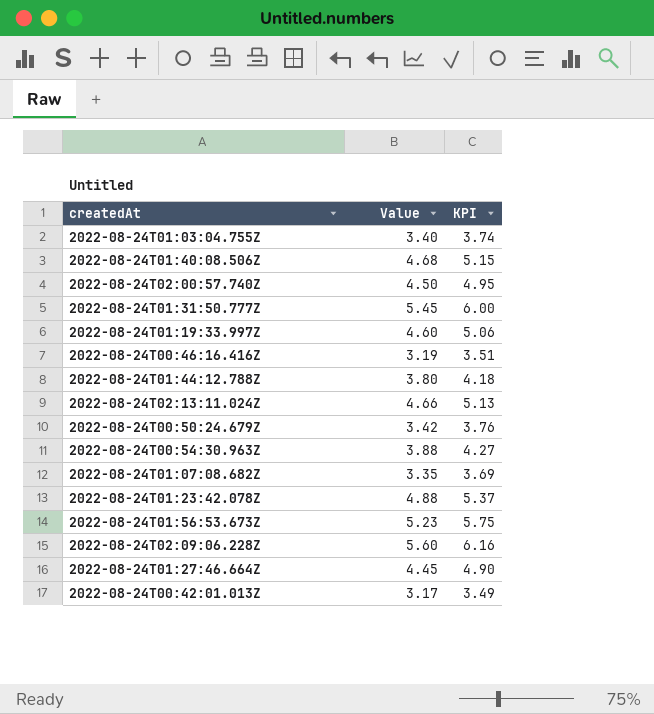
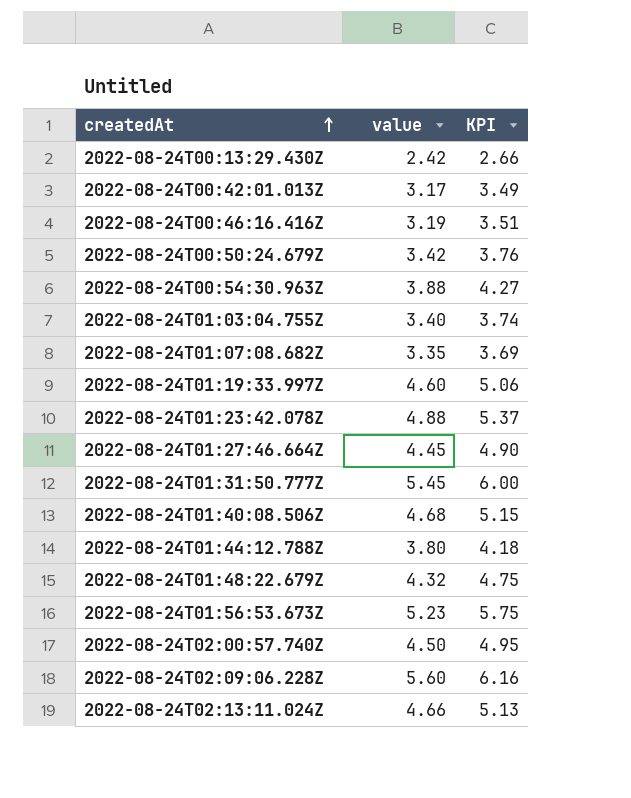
row order: none -> createdAt ascending
column name: Value -> value
row 2022-08-24T00:13:29.430Z: none -> 2.42 | 2.66
row 2022-08-24T01:48:22.679Z: none -> 4.32 | 4.75

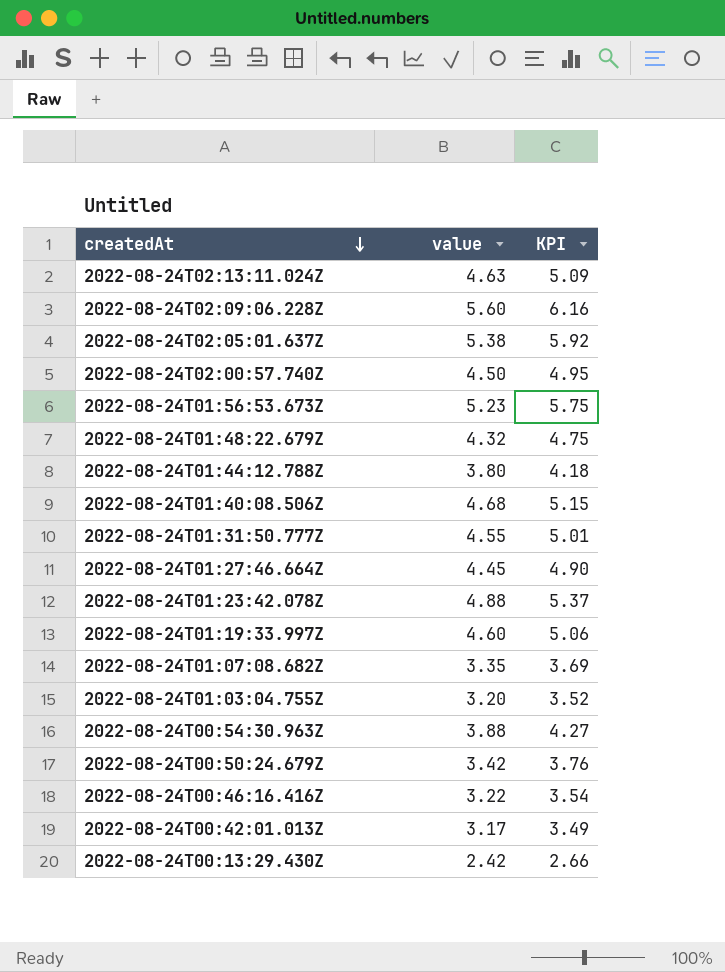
row order: createdAt ascending -> createdAt descending
2022-08-24T02:13:11.024Z | value: 4.66 -> 4.63
2022-08-24T02:13:11.024Z | KPI: 5.13 -> 5.09
row 2022-08-24T02:05:01.637Z: none -> 5.38 | 5.92
2022-08-24T01:31:50.777Z | value: 5.45 -> 4.55
2022-08-24T01:31:50.777Z | KPI: 6.00 -> 5.01
2022-08-24T01:03:04.755Z | value: 3.40 -> 3.20
2022-08-24T01:03:04.755Z | KPI: 3.74 -> 3.52
2022-08-24T00:46:16.416Z | value: 3.19 -> 3.22
2022-08-24T00:46:16.416Z | KPI: 3.51 -> 3.54

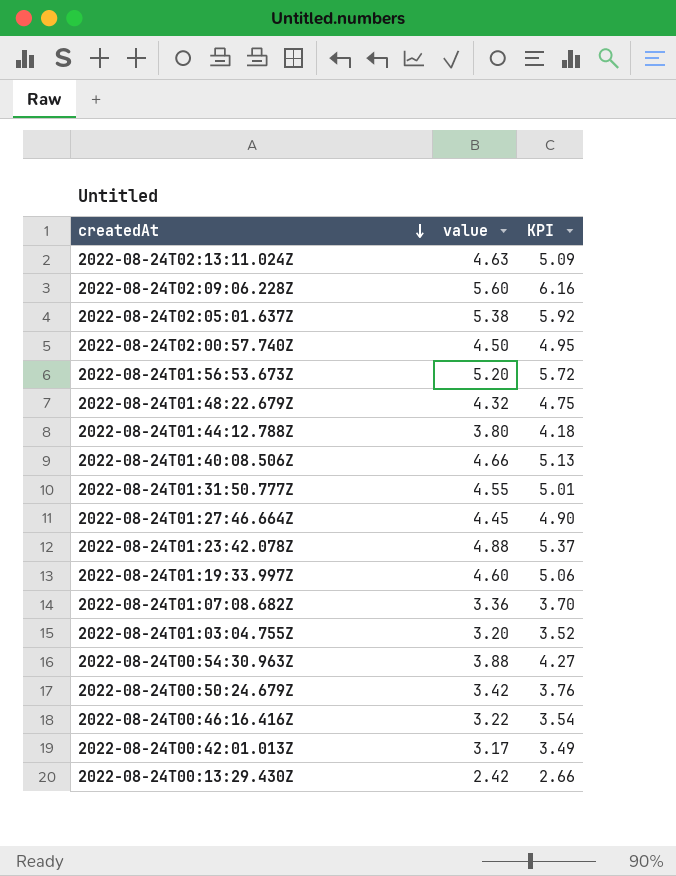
2022-08-24T01:56:53.673Z | value: 5.23 -> 5.20
2022-08-24T01:56:53.673Z | KPI: 5.75 -> 5.72
2022-08-24T01:40:08.506Z | value: 4.68 -> 4.66
2022-08-24T01:40:08.506Z | KPI: 5.15 -> 5.13
2022-08-24T01:07:08.682Z | value: 3.35 -> 3.36
2022-08-24T01:07:08.682Z | KPI: 3.69 -> 3.70

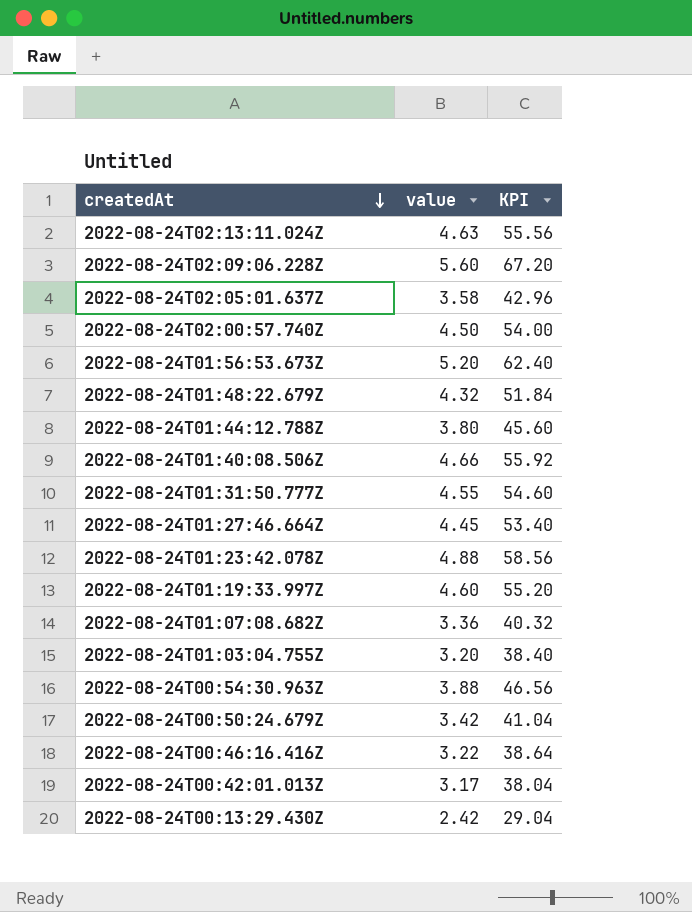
column KPI | formula: [value] * 1.1 -> [value] * 12
2022-08-24T02:05:01.637Z | value: 5.38 -> 3.58

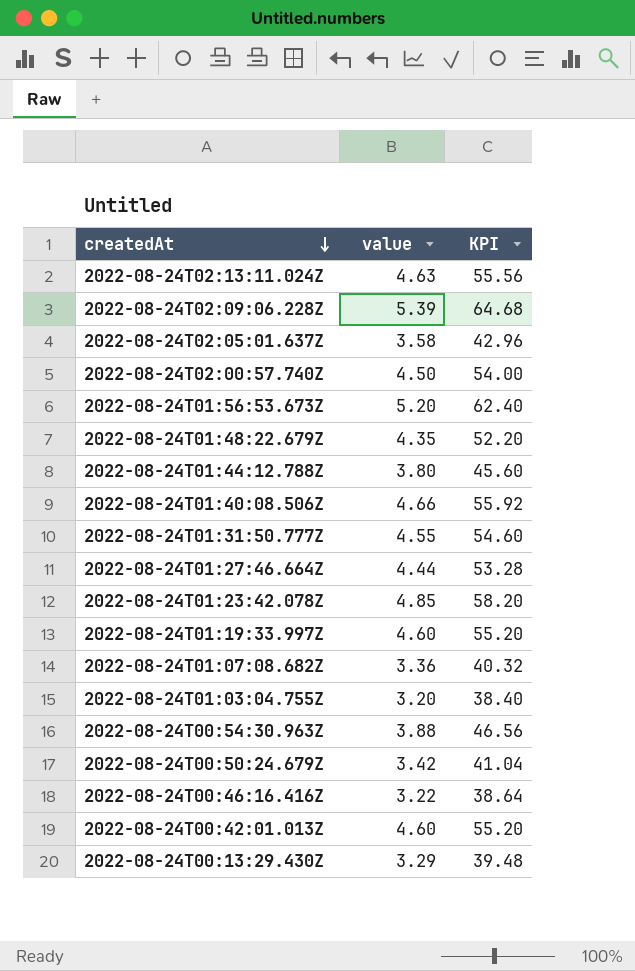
2022-08-24T02:09:06.228Z | value: 5.60 -> 5.39
2022-08-24T02:09:06.228Z | KPI: 67.20 -> 64.68
2022-08-24T01:48:22.679Z | value: 4.32 -> 4.35
2022-08-24T01:48:22.679Z | KPI: 51.84 -> 52.20
2022-08-24T01:27:46.664Z | value: 4.45 -> 4.44
2022-08-24T01:27:46.664Z | KPI: 53.40 -> 53.28
2022-08-24T01:23:42.078Z | value: 4.88 -> 4.85
2022-08-24T01:23:42.078Z | KPI: 58.56 -> 58.20
2022-08-24T00:42:01.013Z | value: 3.17 -> 4.60
2022-08-24T00:42:01.013Z | KPI: 38.04 -> 55.20
2022-08-24T00:13:29.430Z | value: 2.42 -> 3.29
2022-08-24T00:13:29.430Z | KPI: 29.04 -> 39.48

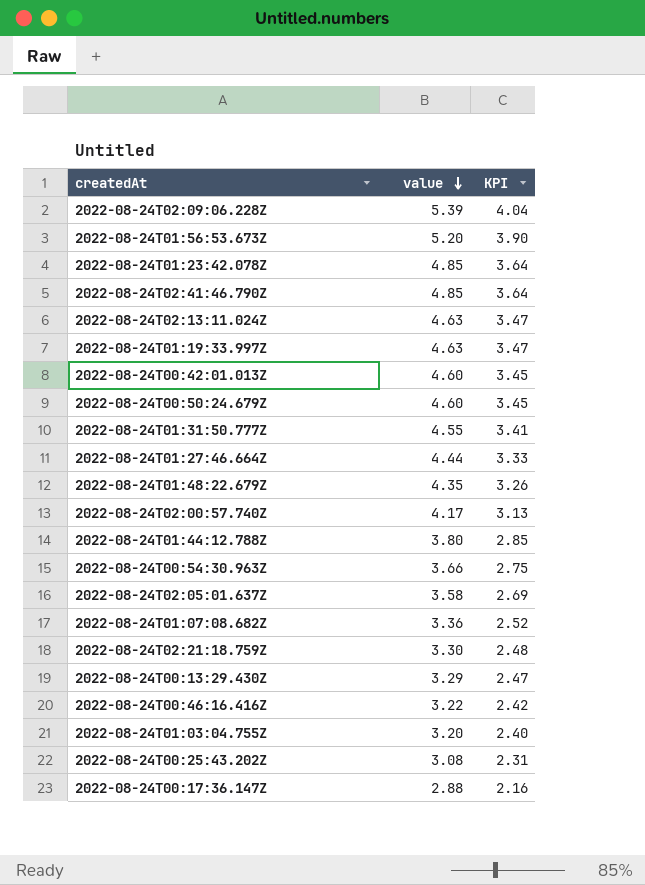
row order: createdAt descending -> value descending
column KPI | formula: [value] * 12 -> [value] * 0.75
row 2022-08-24T01:40:08.506Z: 4.66 | 55.92 -> none
row 2022-08-24T02:41:46.790Z: none -> 4.85 | 3.64
2022-08-24T01:19:33.997Z | value: 4.60 -> 4.63
2022-08-24T00:50:24.679Z | value: 3.42 -> 4.60
2022-08-24T02:00:57.740Z | value: 4.50 -> 4.17
2022-08-24T00:54:30.963Z | value: 3.88 -> 3.66
row 2022-08-24T02:21:18.759Z: none -> 3.30 | 2.48
row 2022-08-24T00:25:43.202Z: none -> 3.08 | 2.31
row 2022-08-24T00:17:36.147Z: none -> 2.88 | 2.16

